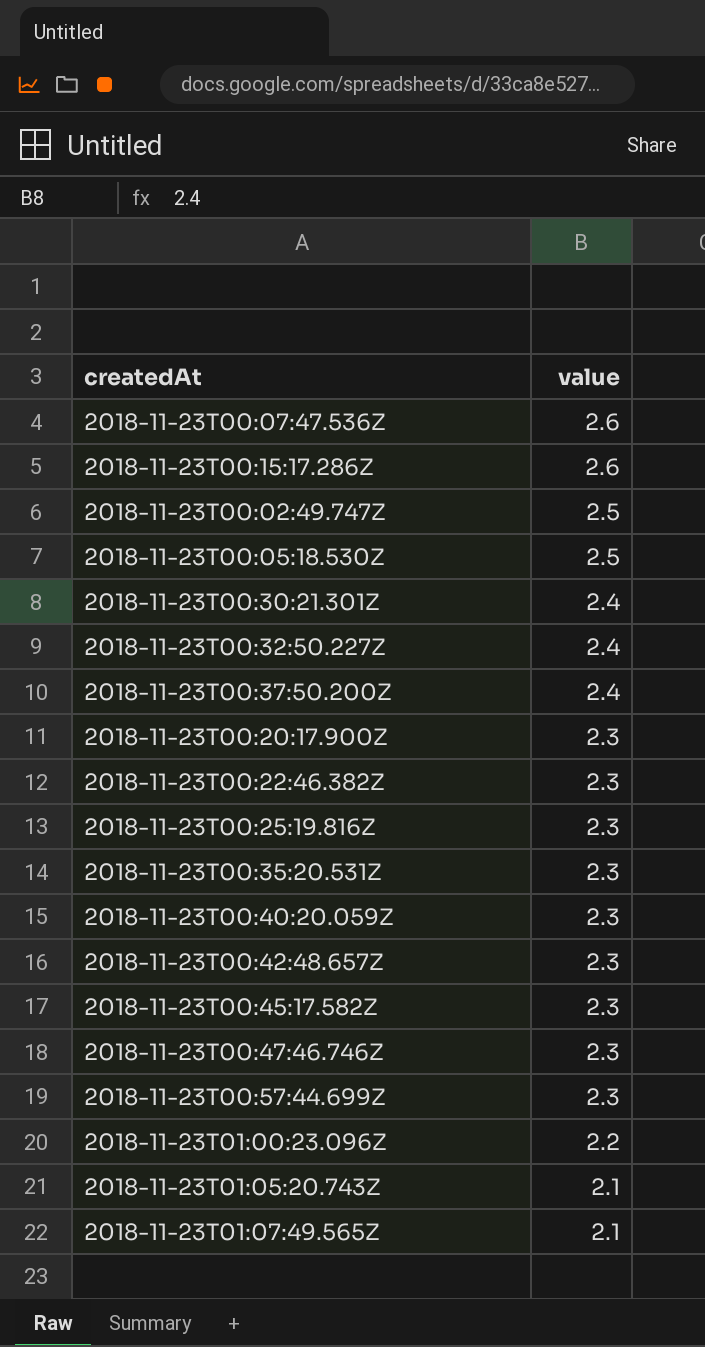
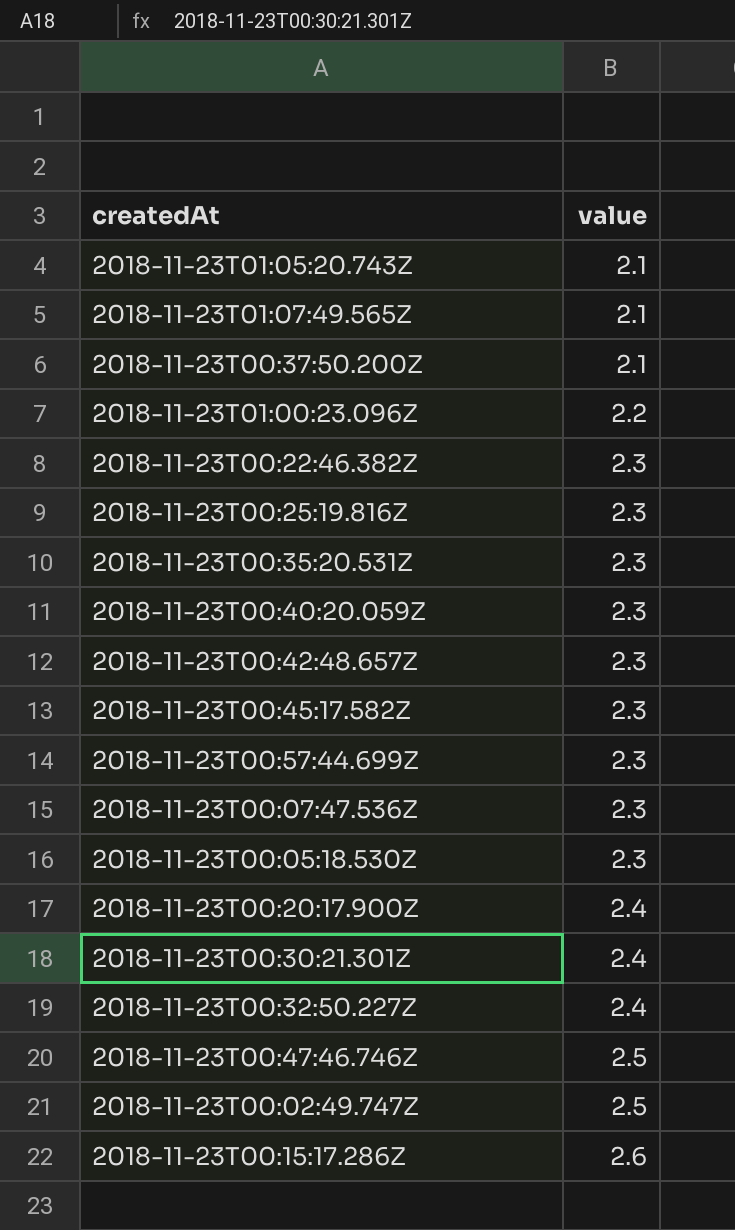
row order: value descending -> value ascending
2018-11-23T00:37:50.200Z | value: 2.4 -> 2.1
2018-11-23T00:07:47.536Z | value: 2.6 -> 2.3
2018-11-23T00:05:18.530Z | value: 2.5 -> 2.3
2018-11-23T00:20:17.900Z | value: 2.3 -> 2.4
2018-11-23T00:47:46.746Z | value: 2.3 -> 2.5

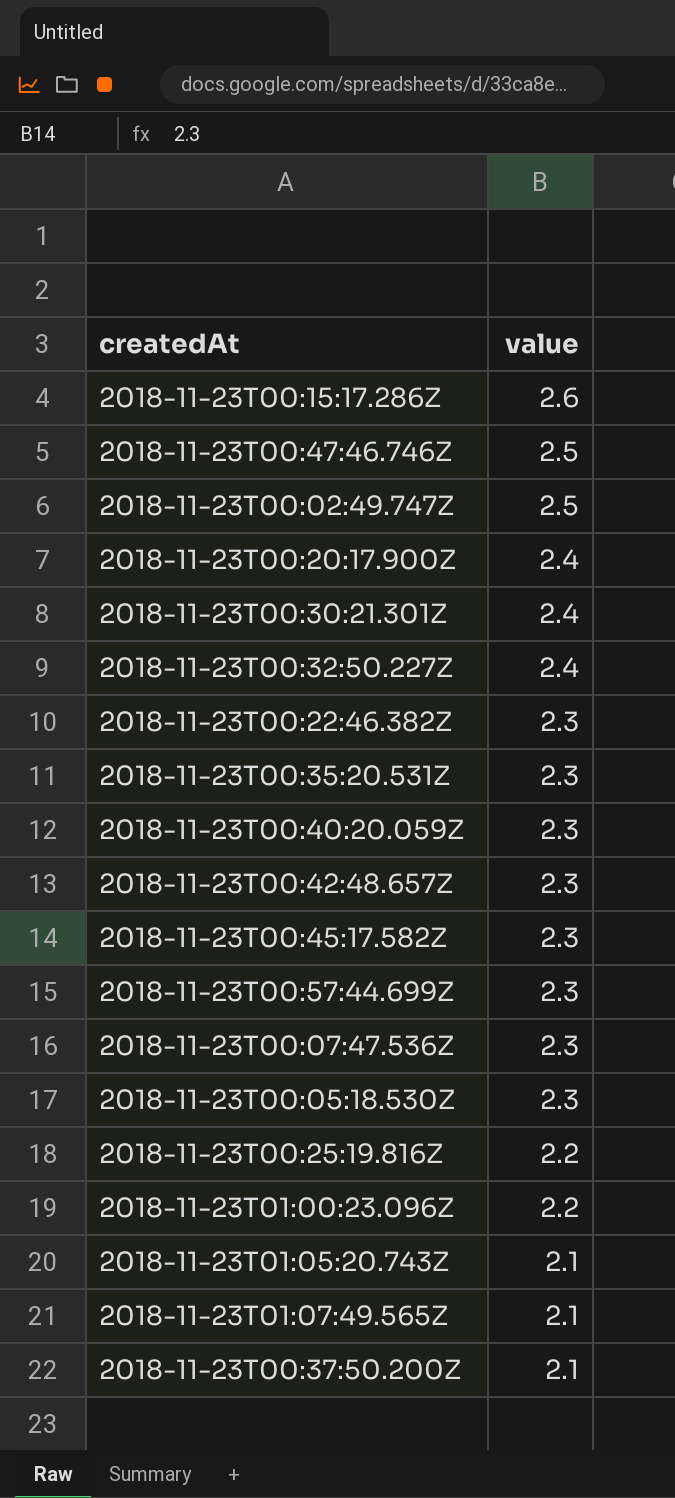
row order: value ascending -> value descending
2018-11-23T00:25:19.816Z | value: 2.3 -> 2.2

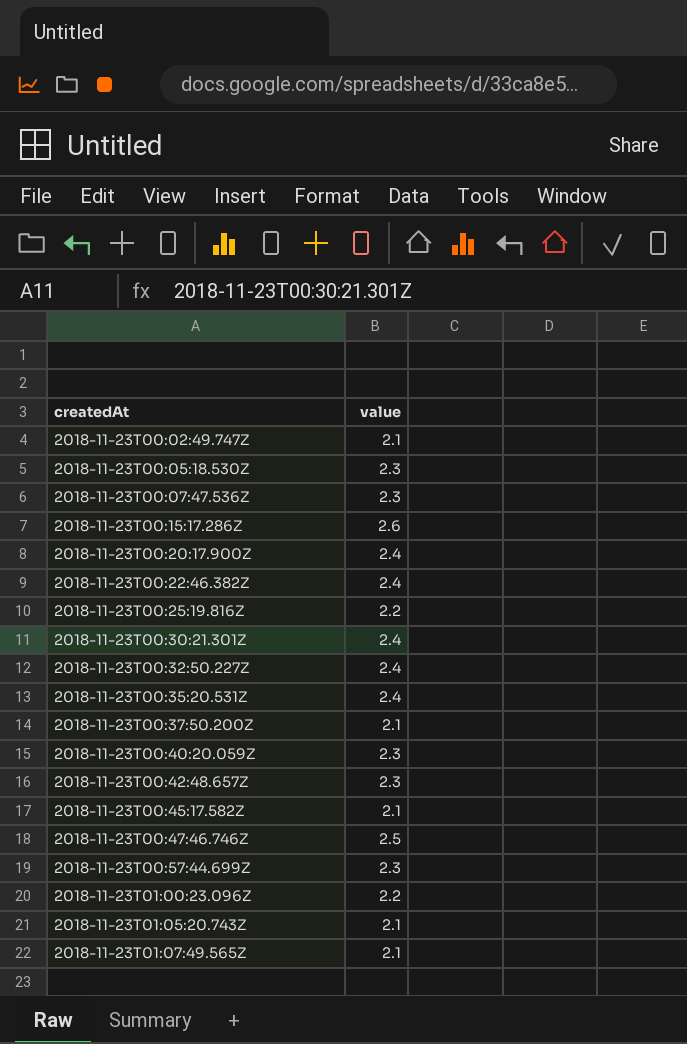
row order: value descending -> createdAt ascending
2018-11-23T00:02:49.747Z | value: 2.5 -> 2.1
2018-11-23T00:22:46.382Z | value: 2.3 -> 2.4
2018-11-23T00:35:20.531Z | value: 2.3 -> 2.4
2018-11-23T00:45:17.582Z | value: 2.3 -> 2.1

